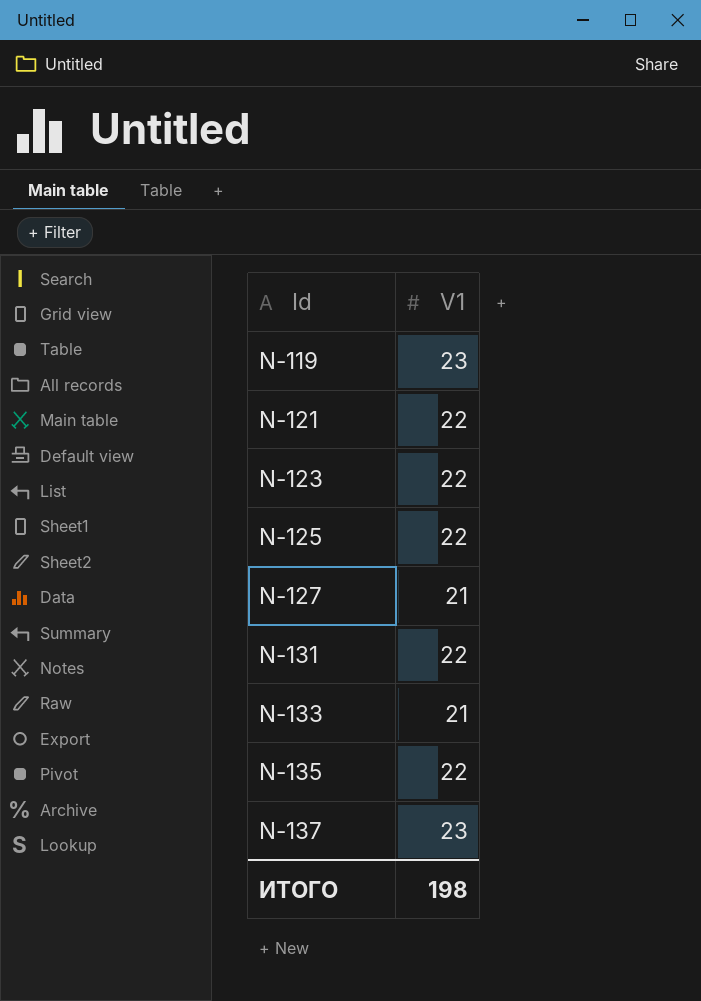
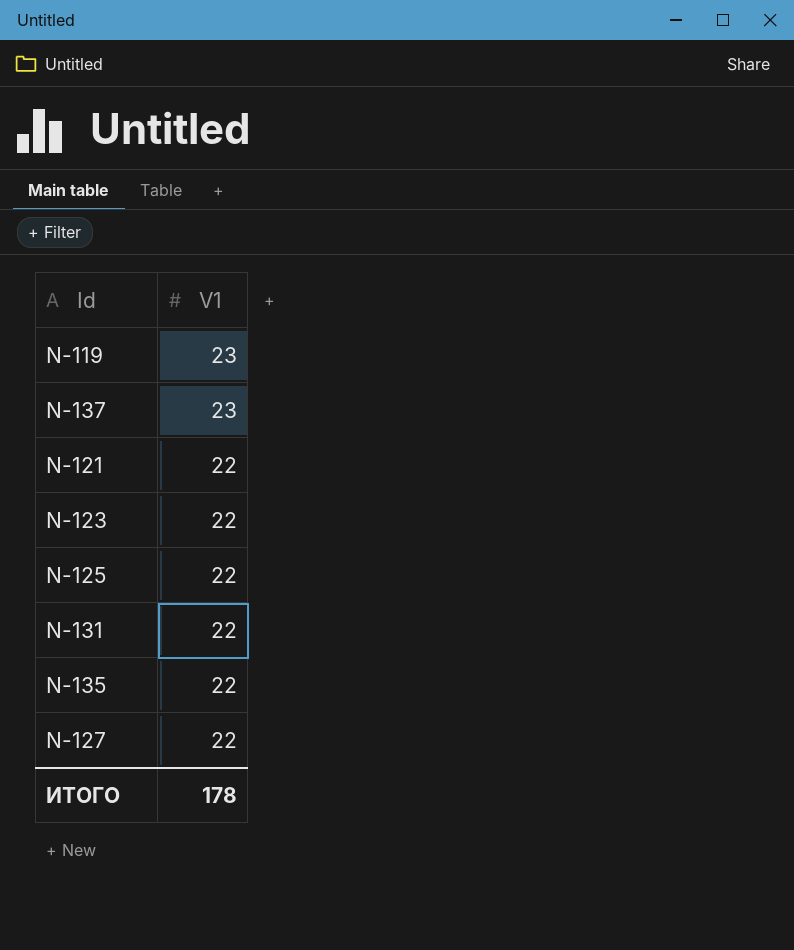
row order: Id ascending -> V1 descending
row N-133: 21 -> none
N-127 | V1: 21 -> 22
ИТОГО | V1: 198 -> 178

